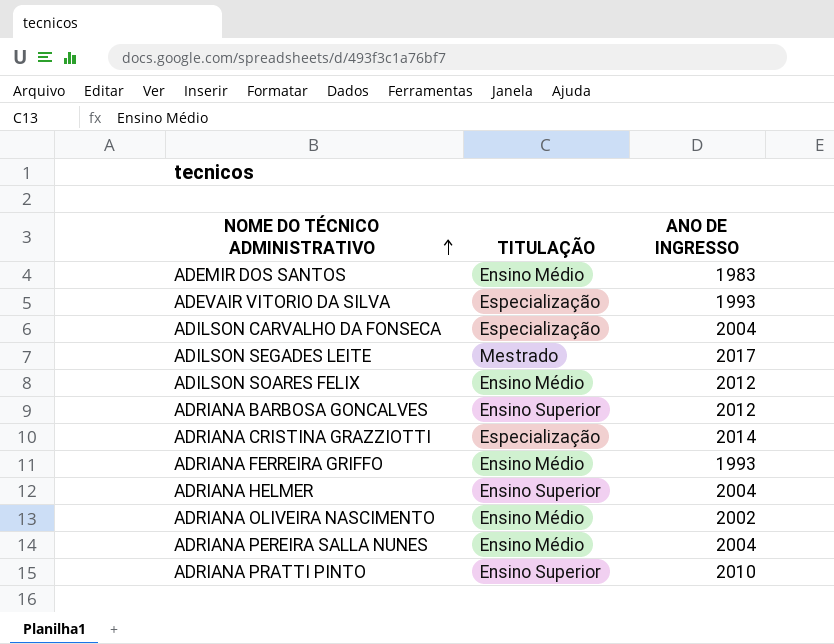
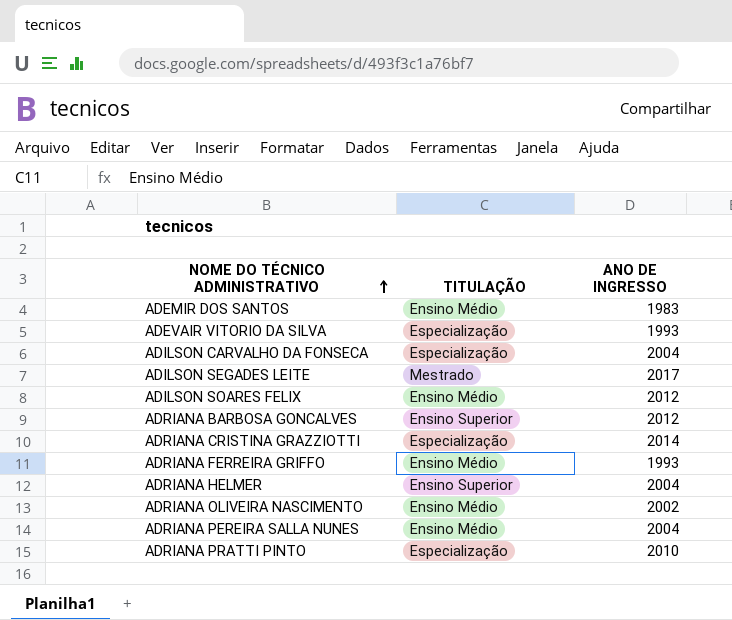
ADRIANA PRATTI PINTO | TITULAÇÃO: Ensino Superior -> Especialização

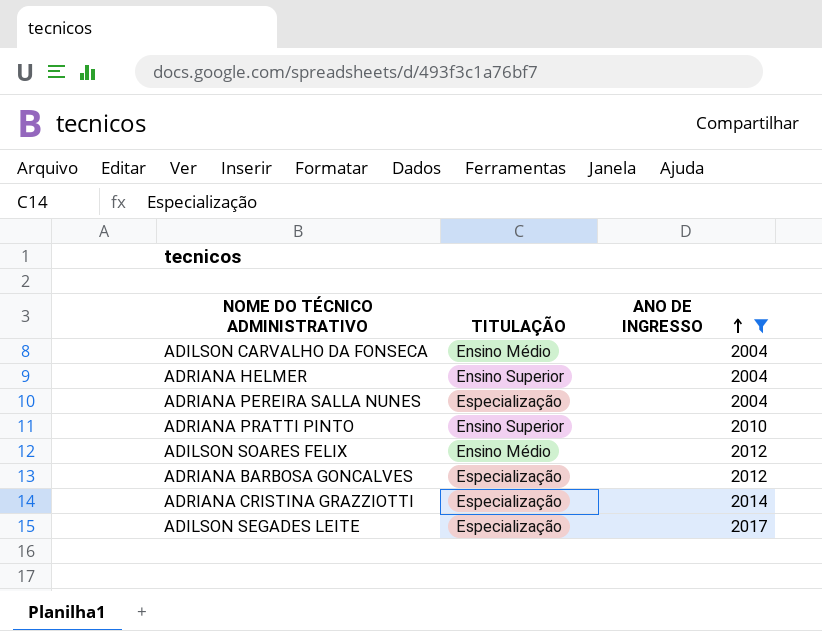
filter: none -> ANO DE INGRESSO >= 2004
row order: NOME DO TÉCNICO ADMINISTRATIVO ascending -> ANO DE INGRESSO ascending
ADILSON CARVALHO DA FONSECA | TITULAÇÃO: Especialização -> Ensino Médio
ADRIANA PEREIRA SALLA NUNES | TITULAÇÃO: Ensino Médio -> Especialização
ADRIANA PRATTI PINTO | TITULAÇÃO: Especialização -> Ensino Superior
ADRIANA BARBOSA GONCALVES | TITULAÇÃO: Ensino Superior -> Especialização
ADILSON SEGADES LEITE | TITULAÇÃO: Mestrado -> Especialização

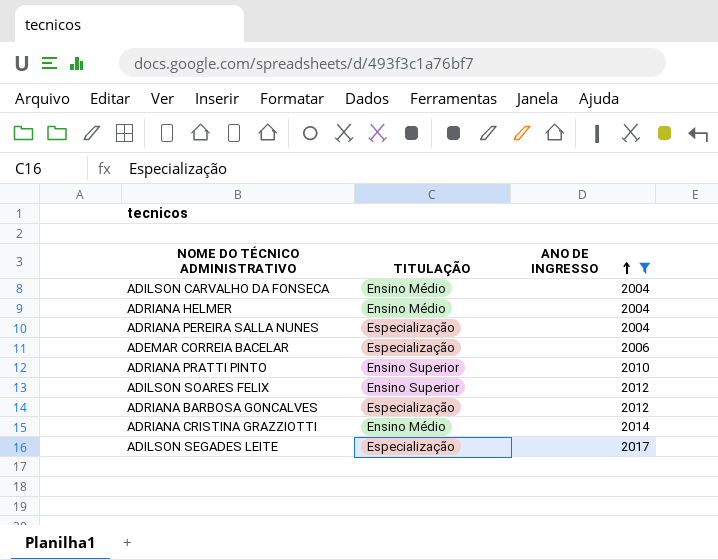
ADRIANA HELMER | TITULAÇÃO: Ensino Superior -> Ensino Médio
row ADEMAR CORREIA BACELAR: none -> Especialização | 2006
ADILSON SOARES FELIX | TITULAÇÃO: Ensino Médio -> Ensino Superior
ADRIANA CRISTINA GRAZZIOTTI | TITULAÇÃO: Especialização -> Ensino Médio

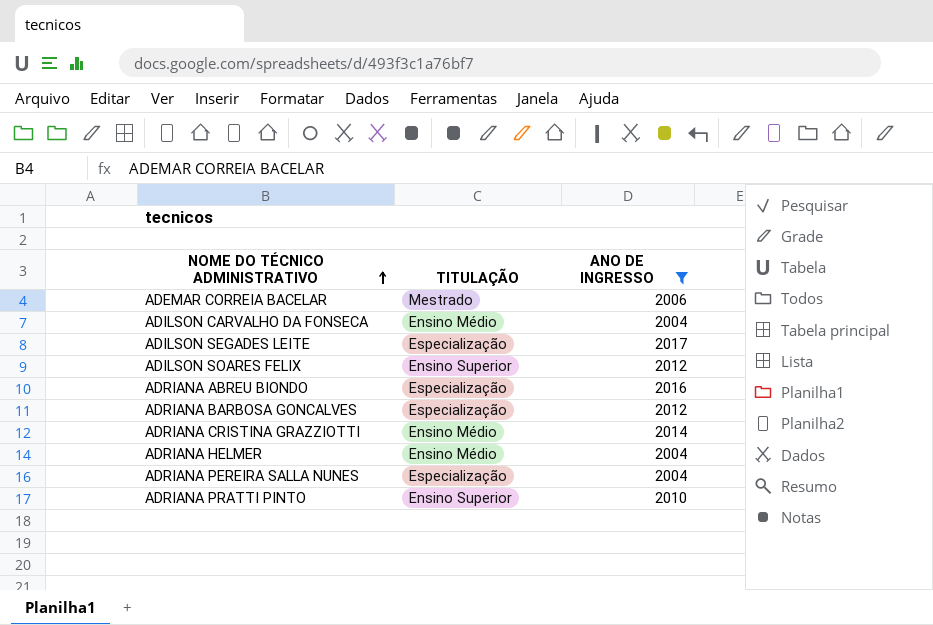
row order: ANO DE INGRESSO ascending -> NOME DO TÉCNICO ADMINISTRATIVO ascending
ADEMAR CORREIA BACELAR | TITULAÇÃO: Especialização -> Mestrado
row ADRIANA ABREU BIONDO: none -> Especialização | 2016

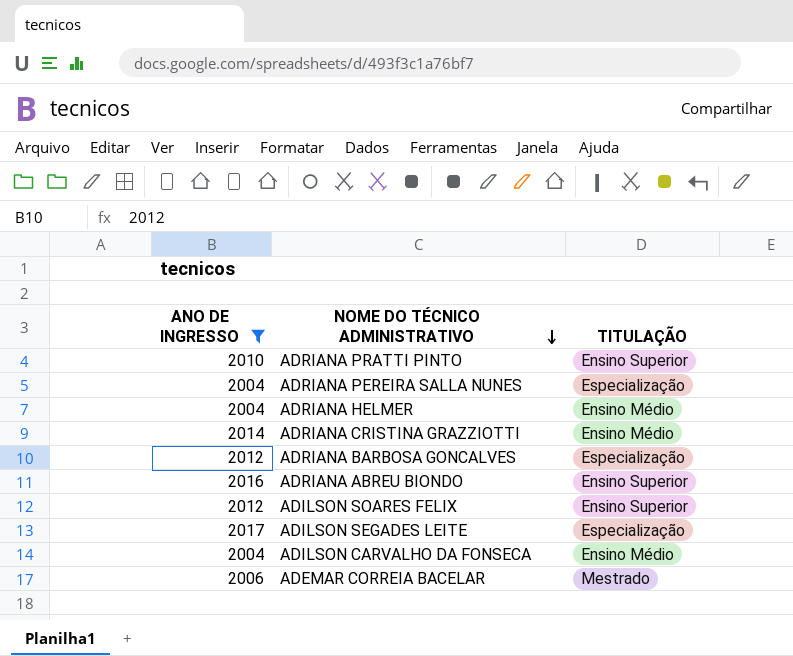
row order: NOME DO TÉCNICO ADMINISTRATIVO ascending -> NOME DO TÉCNICO ADMINISTRATIVO descending
column ANO DE INGRESSO | position: 3 -> 1
ADRIANA ABREU BIONDO | TITULAÇÃO: Especialização -> Ensino Superior

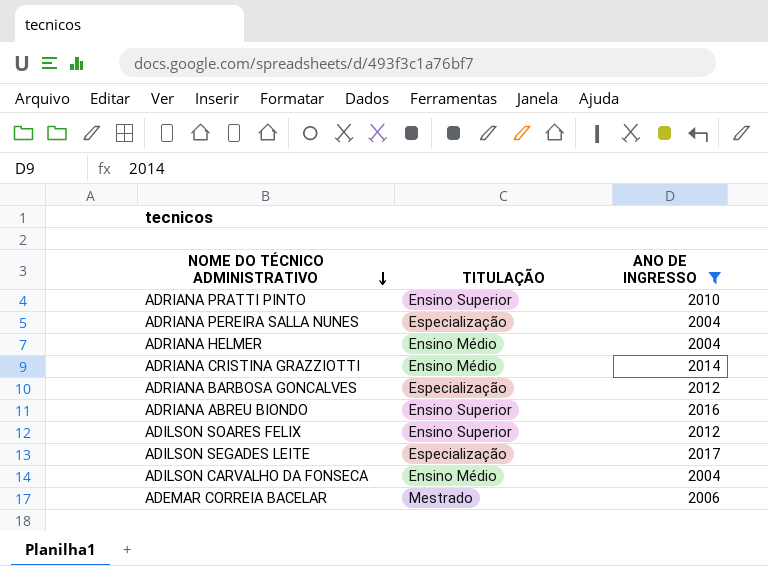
column ANO DE INGRESSO | position: 1 -> 3

